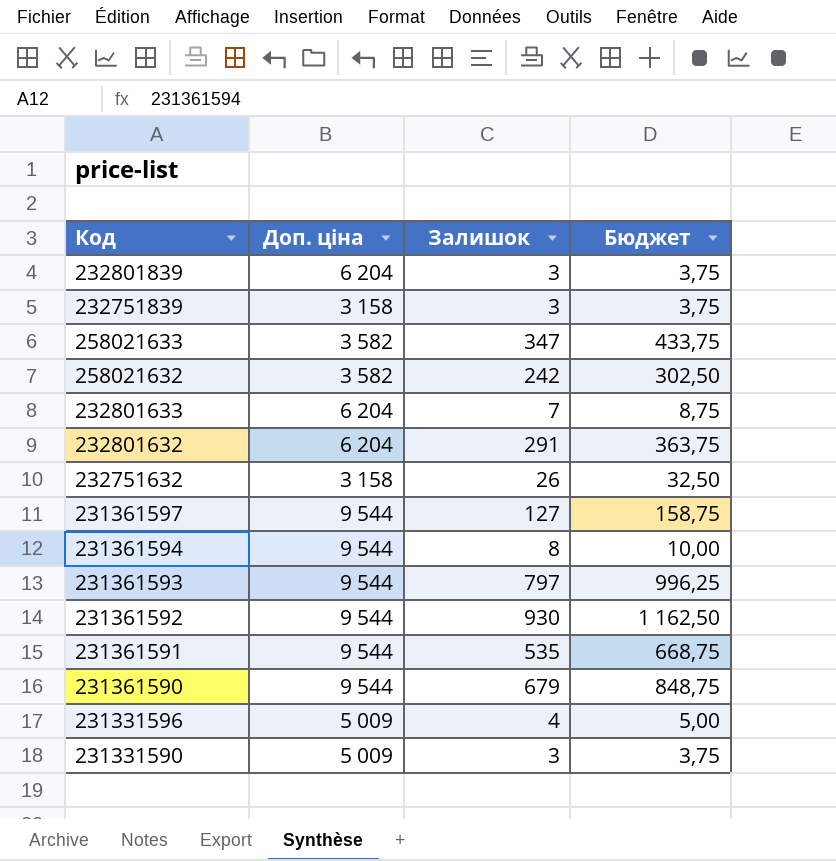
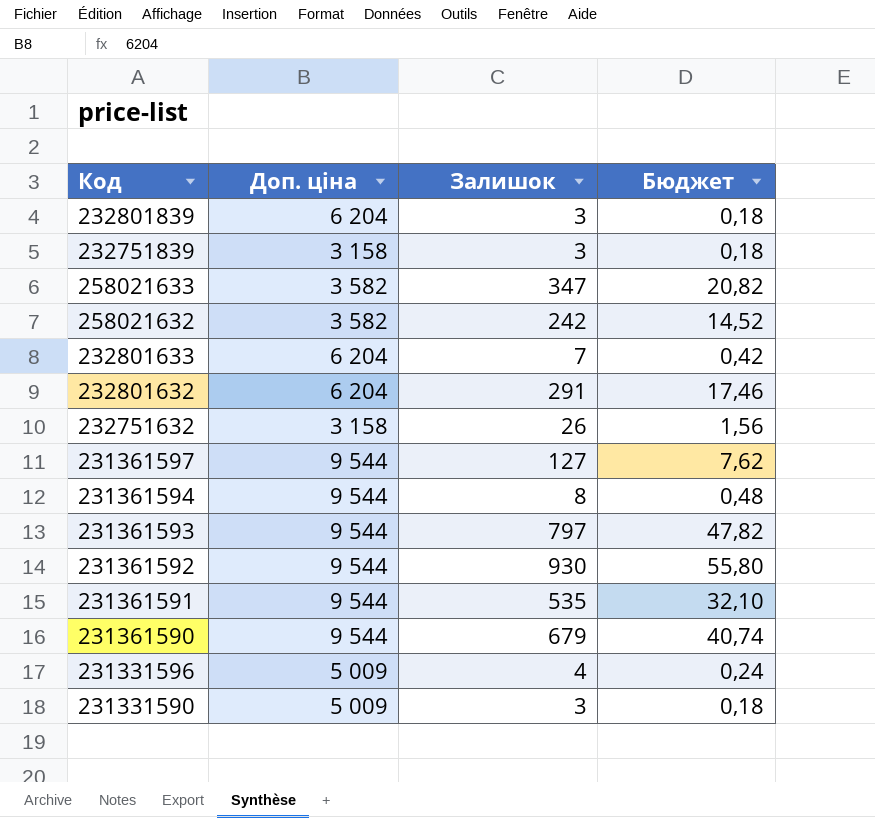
column Бюджет | formula: [Залишок] * 1,25 -> [Залишок] * 0,06

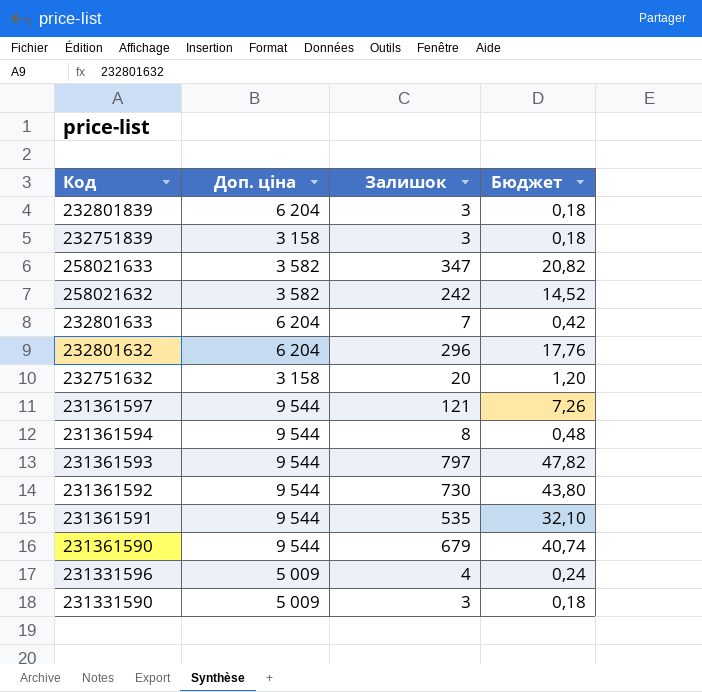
232801632 | Залишок: 291 -> 296
232801632 | Бюджет: 17,46 -> 17,76
232751632 | Залишок: 26 -> 20
232751632 | Бюджет: 1,56 -> 1,20
231361597 | Залишок: 127 -> 121
231361597 | Бюджет: 7,62 -> 7,26
231361592 | Залишок: 930 -> 730
231361592 | Бюджет: 55,80 -> 43,80

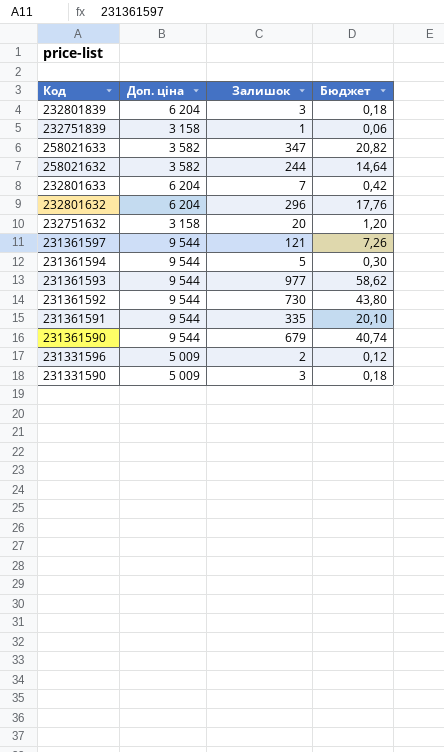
232751839 | Залишок: 3 -> 1
232751839 | Бюджет: 0,18 -> 0,06
258021632 | Залишок: 242 -> 244
258021632 | Бюджет: 14,52 -> 14,64
231361594 | Залишок: 8 -> 5
231361594 | Бюджет: 0,48 -> 0,30
231361593 | Залишок: 797 -> 977
231361593 | Бюджет: 47,82 -> 58,62
231361591 | Залишок: 535 -> 335
231361591 | Бюджет: 32,10 -> 20,10
231331596 | Залишок: 4 -> 2
231331596 | Бюджет: 0,24 -> 0,12

